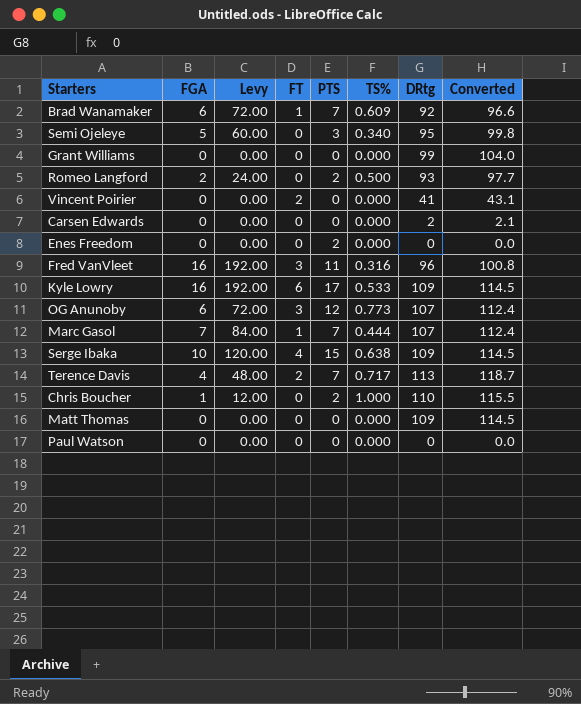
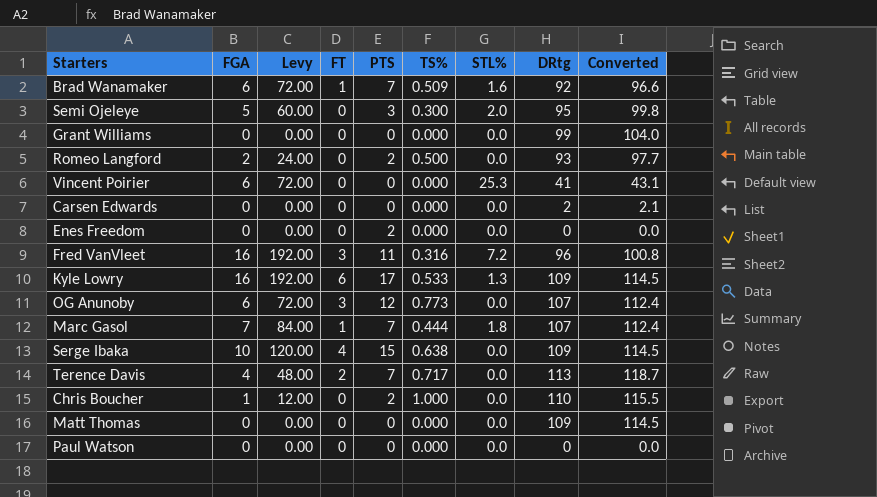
column STL% | position: none -> 7
Brad Wanamaker | TS%: 0.609 -> 0.509
Semi Ojeleye | TS%: 0.340 -> 0.300
Vincent Poirier | FGA: 0 -> 6
Vincent Poirier | Levy: 0.00 -> 72.00
Vincent Poirier | FT: 2 -> 0

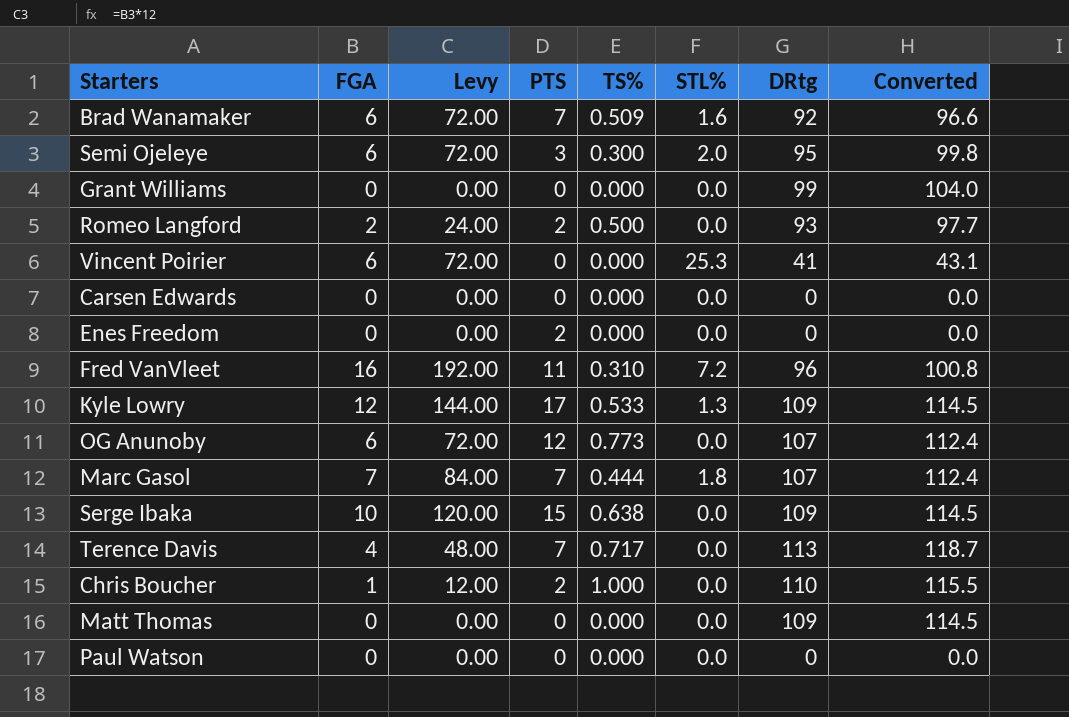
column FT | position: 4 -> none
Semi Ojeleye | FGA: 5 -> 6
Semi Ojeleye | Levy: 60.00 -> 72.00
Carsen Edwards | DRtg: 2 -> 0
Carsen Edwards | Converted: 2.1 -> 0.0
Fred VanVleet | TS%: 0.316 -> 0.310
Kyle Lowry | FGA: 16 -> 12
Kyle Lowry | Levy: 192.00 -> 144.00

